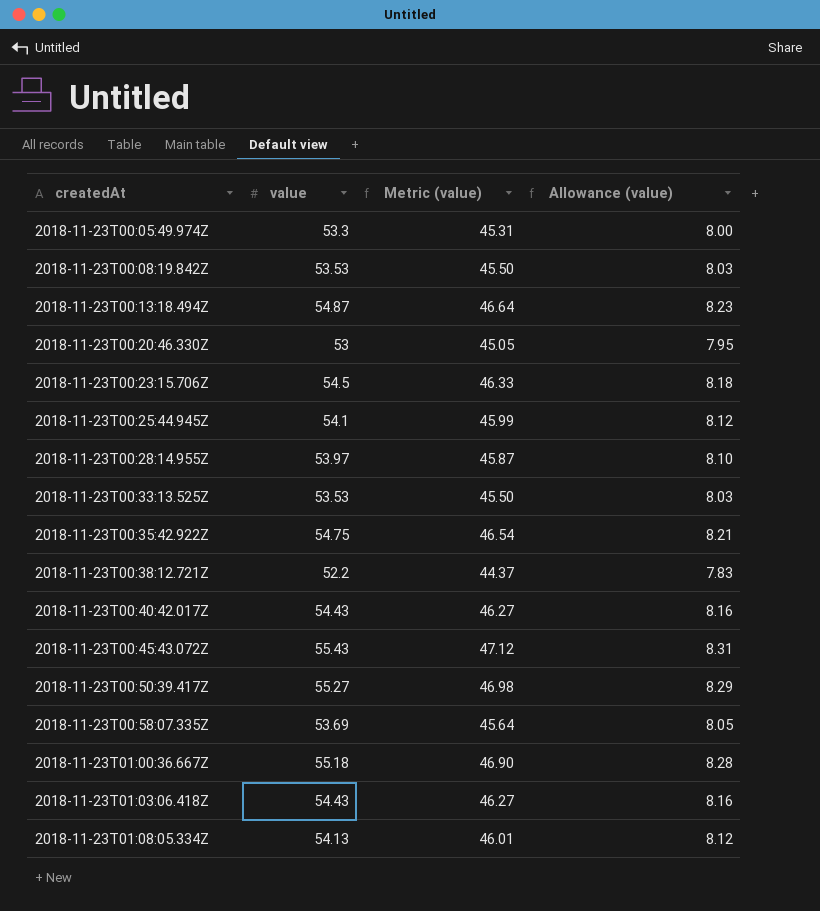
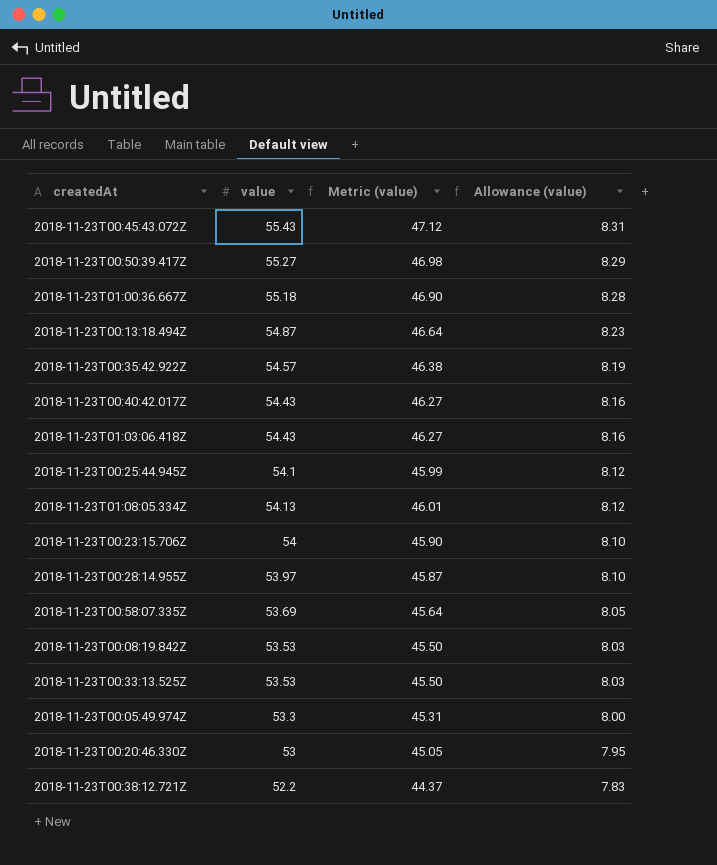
row order: createdAt ascending -> Allowance (value) descending
2018-11-23T00:35:42.922Z | value: 54.75 -> 54.57
2018-11-23T00:35:42.922Z | Metric (value): 46.54 -> 46.38
2018-11-23T00:35:42.922Z | Allowance (value): 8.21 -> 8.19
2018-11-23T00:23:15.706Z | value: 54.5 -> 54
2018-11-23T00:23:15.706Z | Metric (value): 46.33 -> 45.90
2018-11-23T00:23:15.706Z | Allowance (value): 8.18 -> 8.10

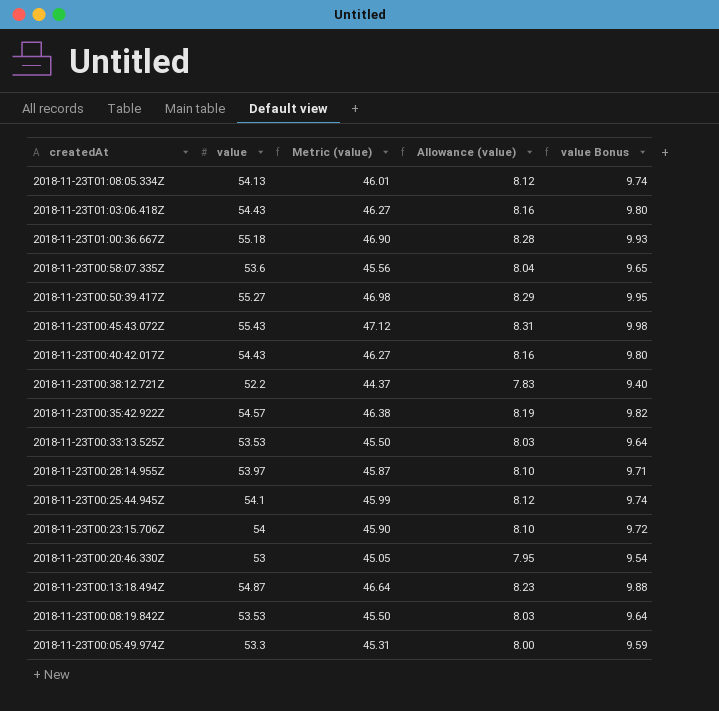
row order: Allowance (value) descending -> createdAt descending
column value Bonus | formula: none -> [value] * 0.18
2018-11-23T00:58:07.335Z | value: 53.69 -> 53.6
2018-11-23T00:58:07.335Z | Metric (value): 45.64 -> 45.56
2018-11-23T00:58:07.335Z | Allowance (value): 8.05 -> 8.04

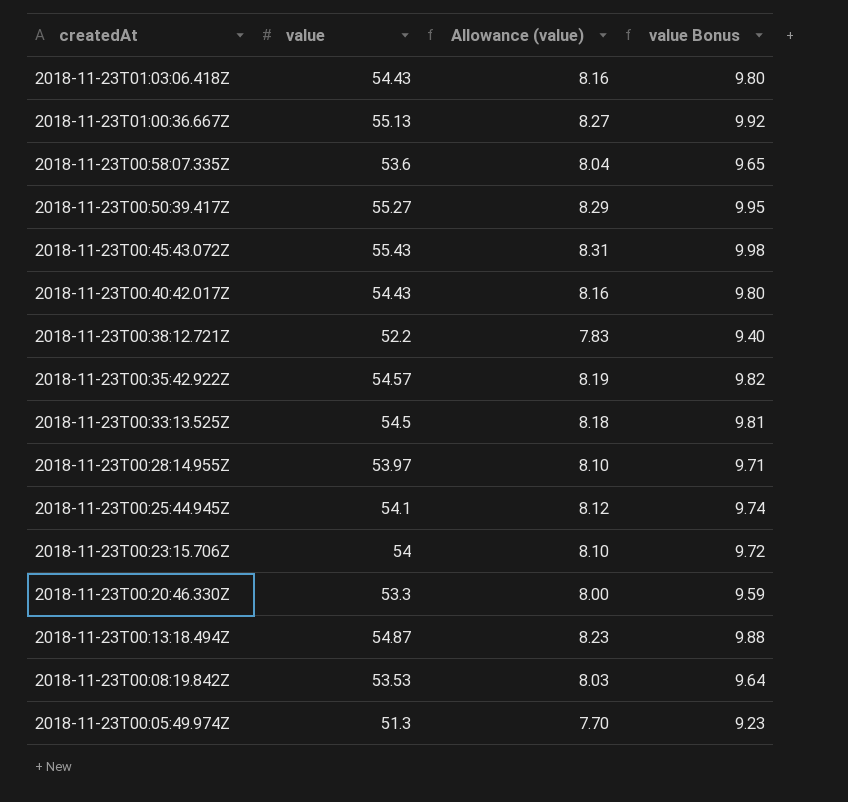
column Metric (value) | formula: [value] * 0.85 -> none
row 2018-11-23T01:08:05.334Z: 54.13 | 46.01 | 8.12 | 9.74 -> none
2018-11-23T01:00:36.667Z | value: 55.18 -> 55.13
2018-11-23T01:00:36.667Z | Allowance (value): 8.28 -> 8.27
2018-11-23T01:00:36.667Z | value Bonus: 9.93 -> 9.92
2018-11-23T00:33:13.525Z | value: 53.53 -> 54.5
2018-11-23T00:33:13.525Z | Allowance (value): 8.03 -> 8.18
2018-11-23T00:33:13.525Z | value Bonus: 9.64 -> 9.81
2018-11-23T00:20:46.330Z | value: 53 -> 53.3
2018-11-23T00:20:46.330Z | Allowance (value): 7.95 -> 8.00
2018-11-23T00:20:46.330Z | value Bonus: 9.54 -> 9.59
2018-11-23T00:05:49.974Z | value: 53.3 -> 51.3
2018-11-23T00:05:49.974Z | Allowance (value): 8.00 -> 7.70
2018-11-23T00:05:49.974Z | value Bonus: 9.59 -> 9.23

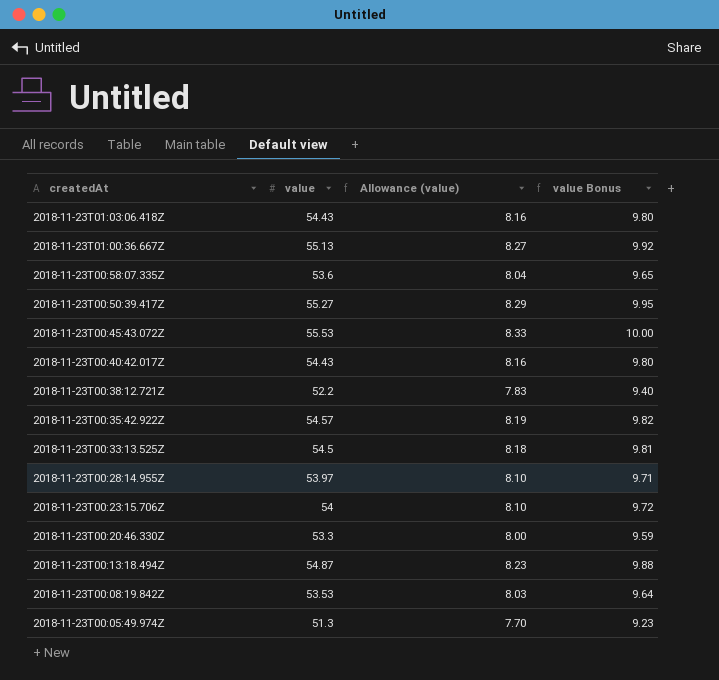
row 2018-11-23T00:25:44.945Z: 54.1 | 8.12 | 9.74 -> none
2018-11-23T00:45:43.072Z | value: 55.43 -> 55.53
2018-11-23T00:45:43.072Z | Allowance (value): 8.31 -> 8.33
2018-11-23T00:45:43.072Z | value Bonus: 9.98 -> 10.00

